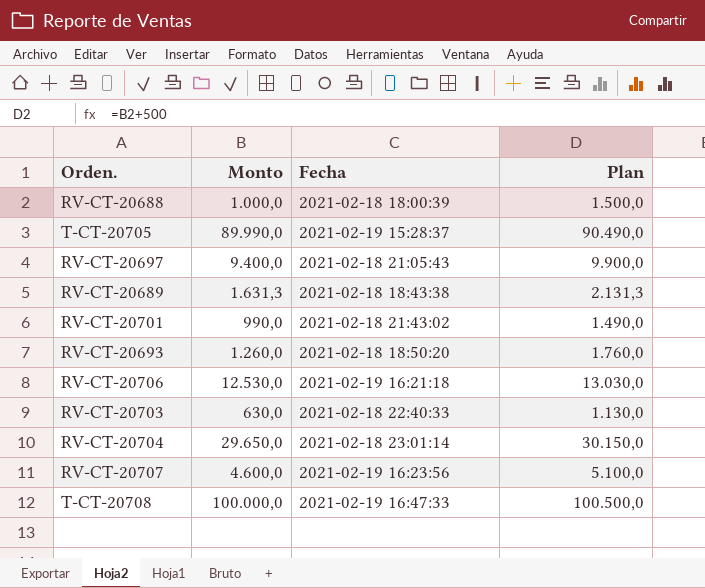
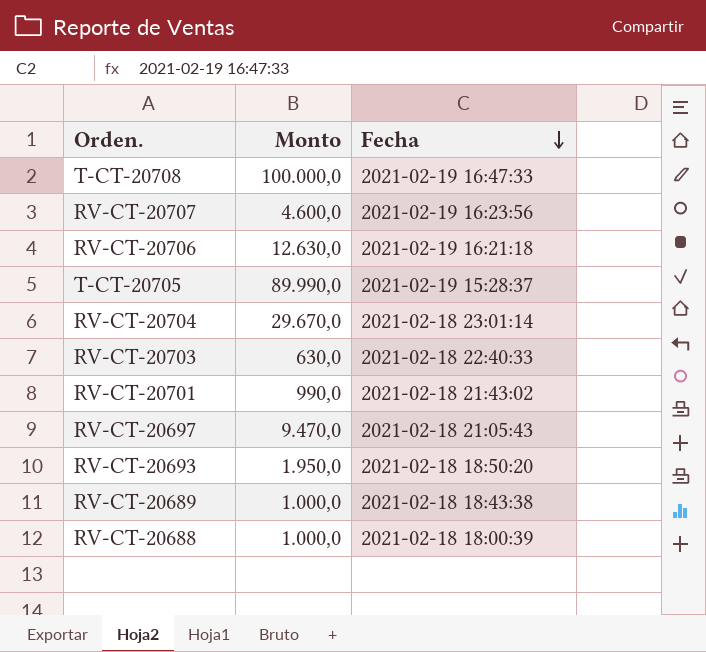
row order: none -> Fecha descending
column Plan | formula: [Monto] + 500 -> none
RV-CT-20706 | Monto: 12.530,0 -> 12.630,0
RV-CT-20704 | Monto: 29.650,0 -> 29.670,0
RV-CT-20697 | Monto: 9.400,0 -> 9.470,0
RV-CT-20693 | Monto: 1.260,0 -> 1.950,0
RV-CT-20689 | Monto: 1.631,3 -> 1.000,0

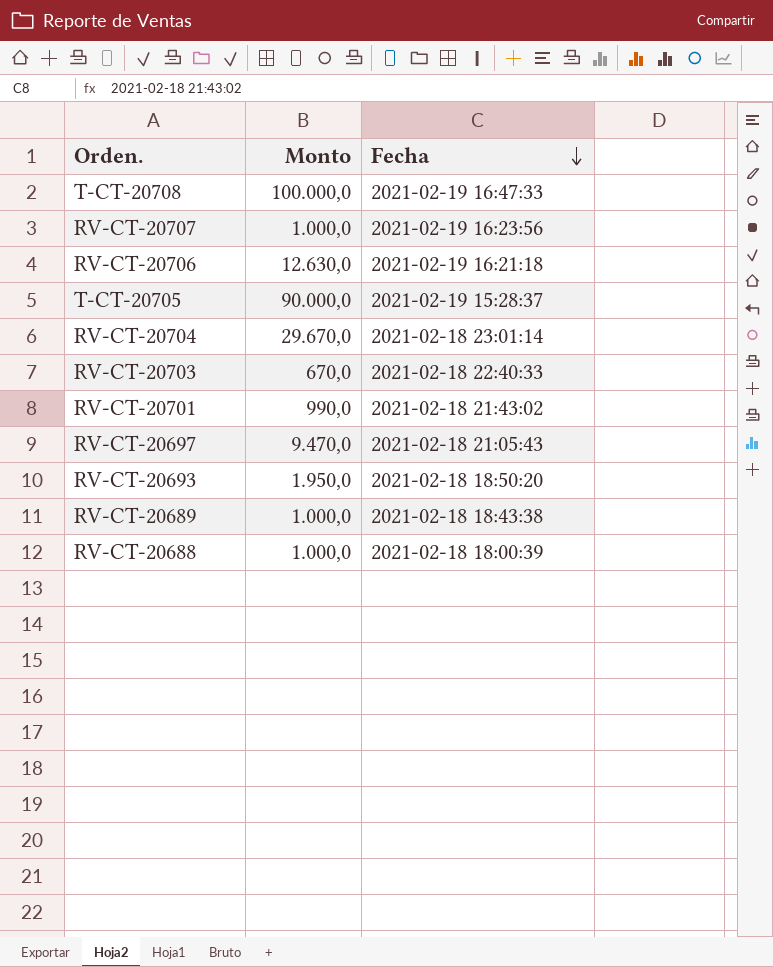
RV-CT-20707 | Monto: 4.600,0 -> 1.000,0
T-CT-20705 | Monto: 89.990,0 -> 90.000,0
RV-CT-20703 | Monto: 630,0 -> 670,0

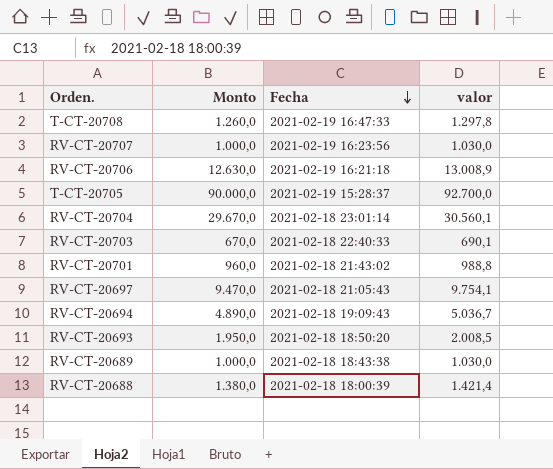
column valor | formula: none -> [Monto] * 1,03
T-CT-20708 | Monto: 100.000,0 -> 1.260,0
RV-CT-20701 | Monto: 990,0 -> 960,0
row RV-CT-20694: none -> 4.890,0 | 2021-02-18 19:09:43 | 5.036,7
RV-CT-20688 | Monto: 1.000,0 -> 1.380,0

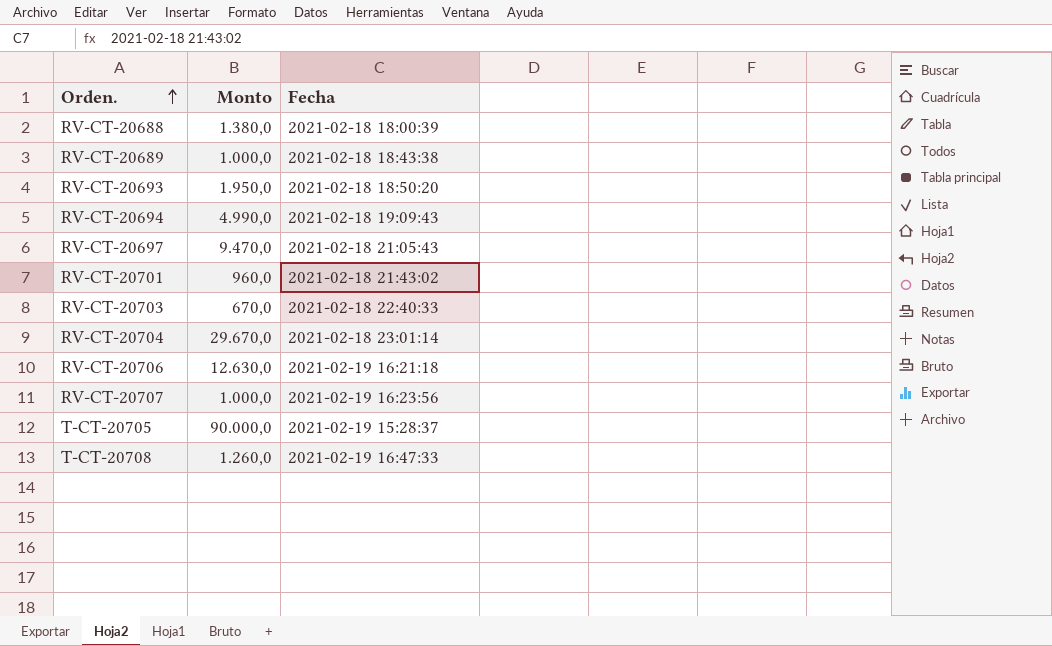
row order: Fecha descending -> Orden. ascending
column valor | formula: [Monto] * 1,03 -> none
RV-CT-20694 | Monto: 4.890,0 -> 4.990,0

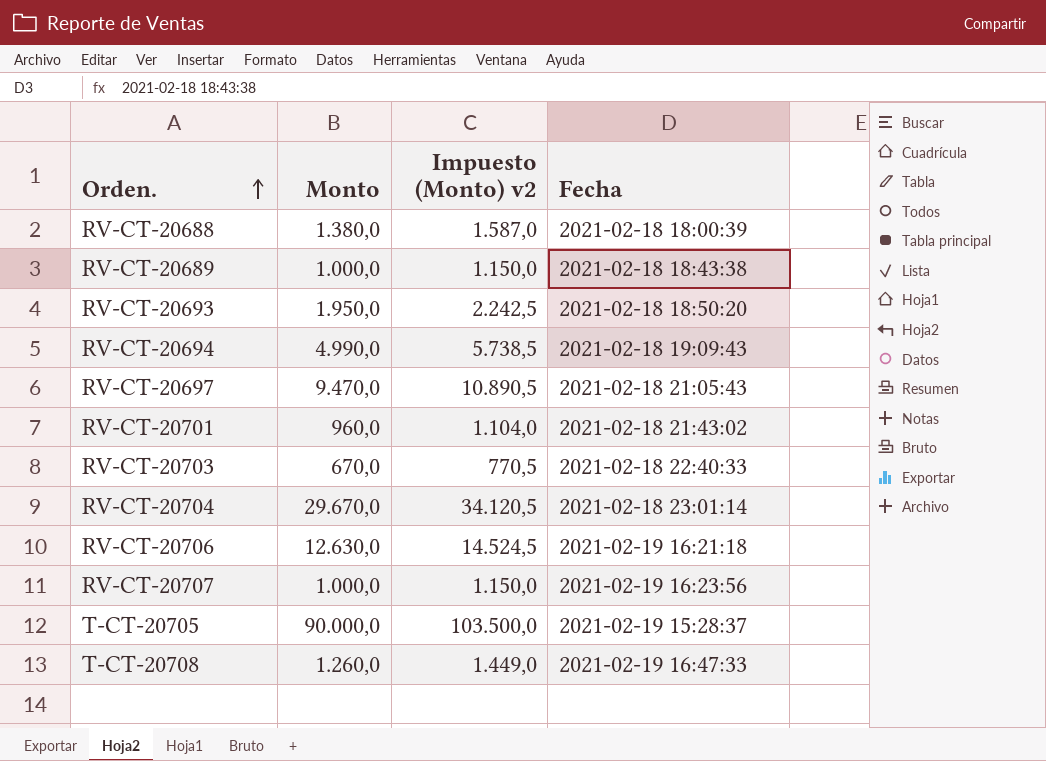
column Impuesto (Monto) v2 | formula: none -> [Monto] * 1,15

